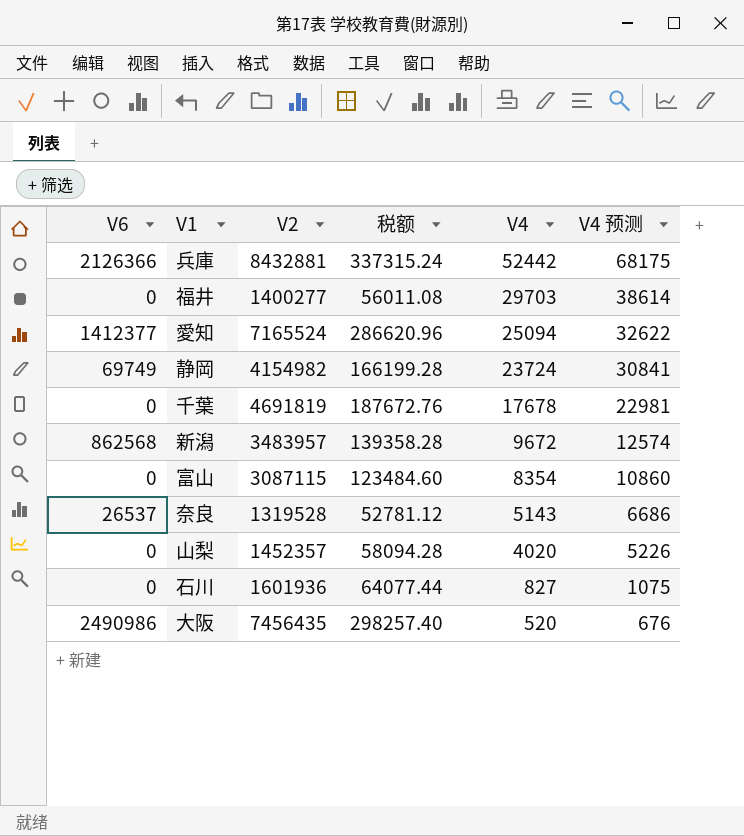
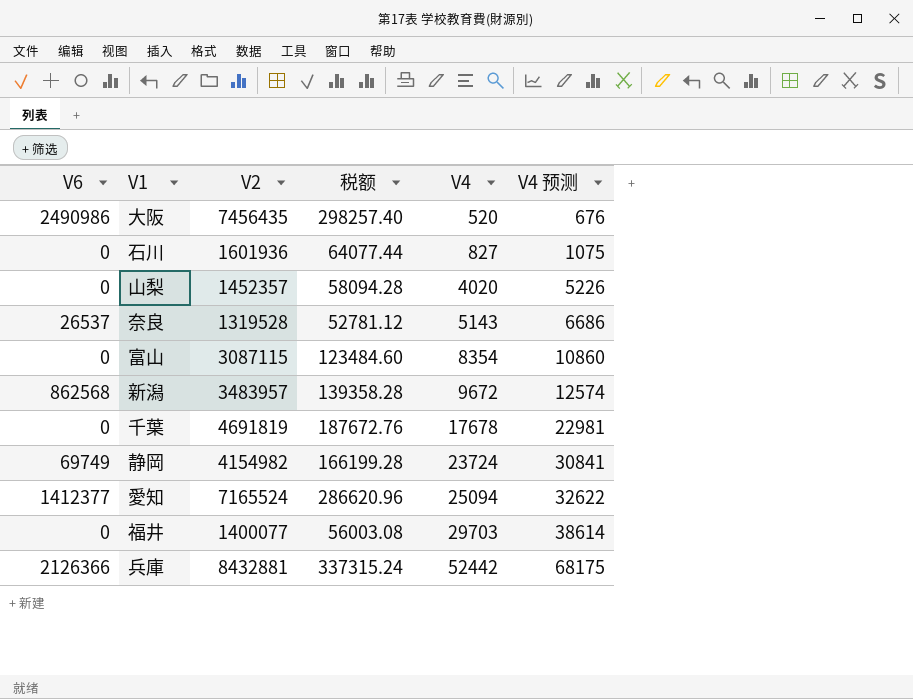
row order: V4 descending -> V4 ascending
福井 | V2: 1400277 -> 1400077
福井 | 税额: 56011.08 -> 56003.08

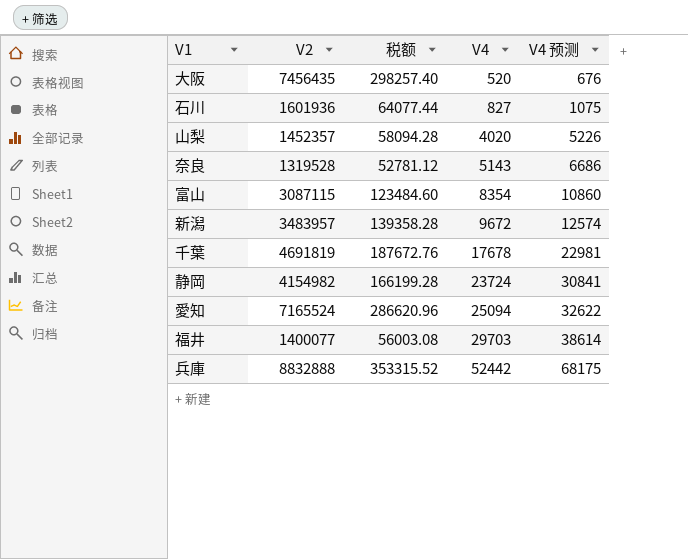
column V6 | position: 1 -> none
兵庫 | V2: 8432881 -> 8832888
兵庫 | 税额: 337315.24 -> 353315.52

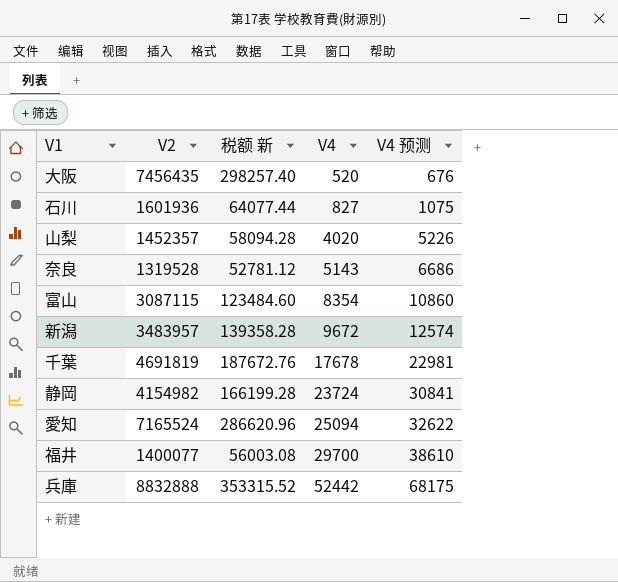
column name: 税额 -> 税额 新
福井 | V4: 29703 -> 29700
福井 | V4 预测: 38614 -> 38610

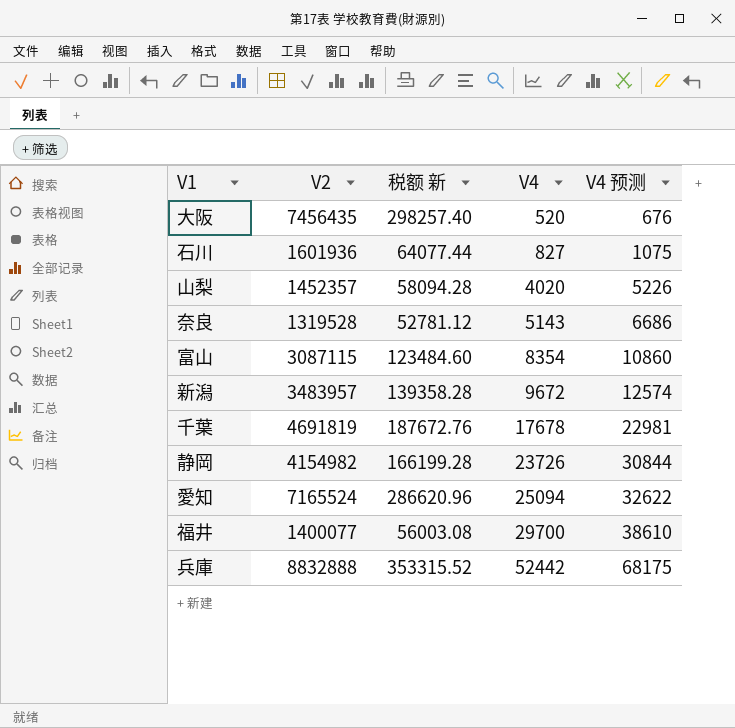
静岡 | V4: 23724 -> 23726
静岡 | V4 预测: 30841 -> 30844

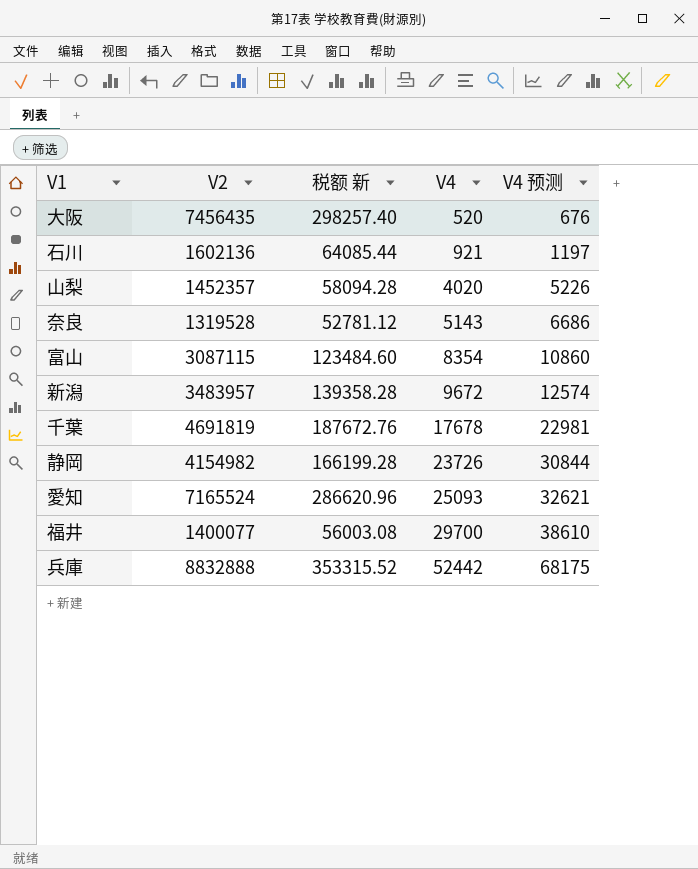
石川 | V2: 1601936 -> 1602136
石川 | 税额 新: 64077.44 -> 64085.44
石川 | V4: 827 -> 921
石川 | V4 预测: 1075 -> 1197
愛知 | V4: 25094 -> 25093
愛知 | V4 预测: 32622 -> 32621

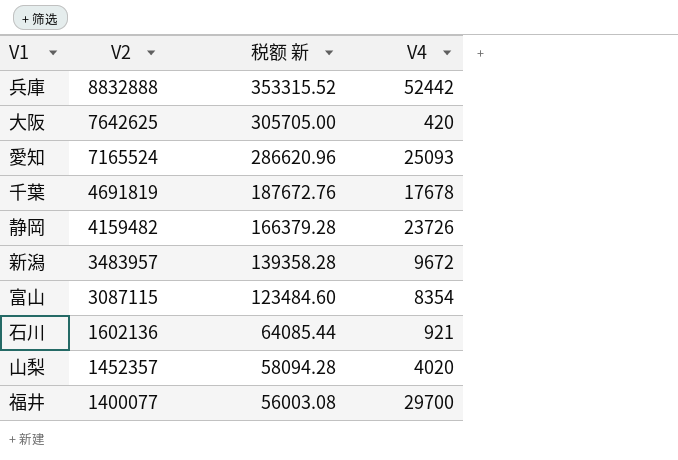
row order: V4 ascending -> V2 descending
column V4 预测 | formula: [V4] * 1.3 -> none
row 奈良: 1319528 | 52781.12 | 5143 | 6686 -> none
大阪 | V2: 7456435 -> 7642625
大阪 | 税额 新: 298257.40 -> 305705.00
大阪 | V4: 520 -> 420
静岡 | V2: 4154982 -> 4159482
静岡 | 税额 新: 166199.28 -> 166379.28

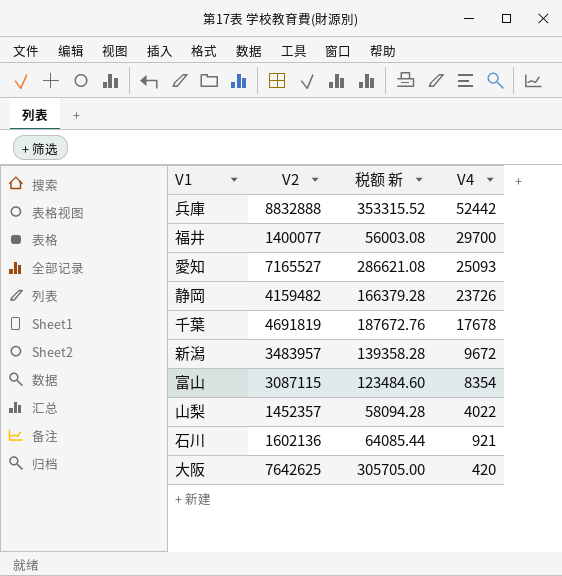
row order: V2 descending -> V4 descending
愛知 | V2: 7165524 -> 7165527
愛知 | 税额 新: 286620.96 -> 286621.08
山梨 | V4: 4020 -> 4022

